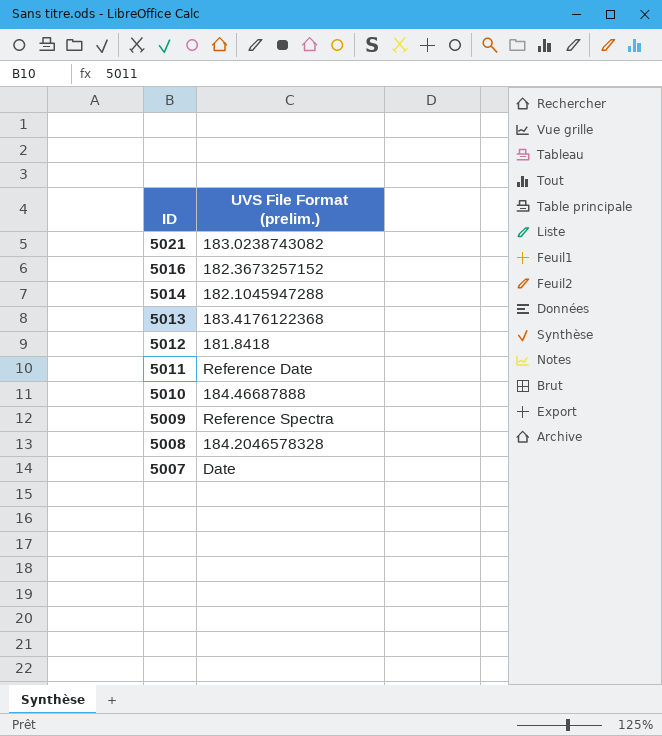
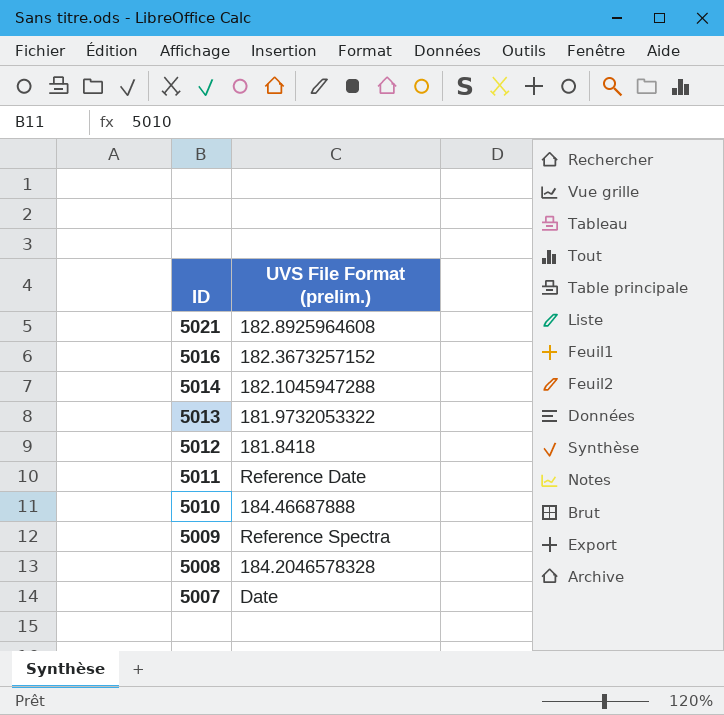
5021 | UVS File Format (prelim.): 183.0238743082 -> 182.8925964608
5013 | UVS File Format (prelim.): 183.4176122368 -> 181.9732053322

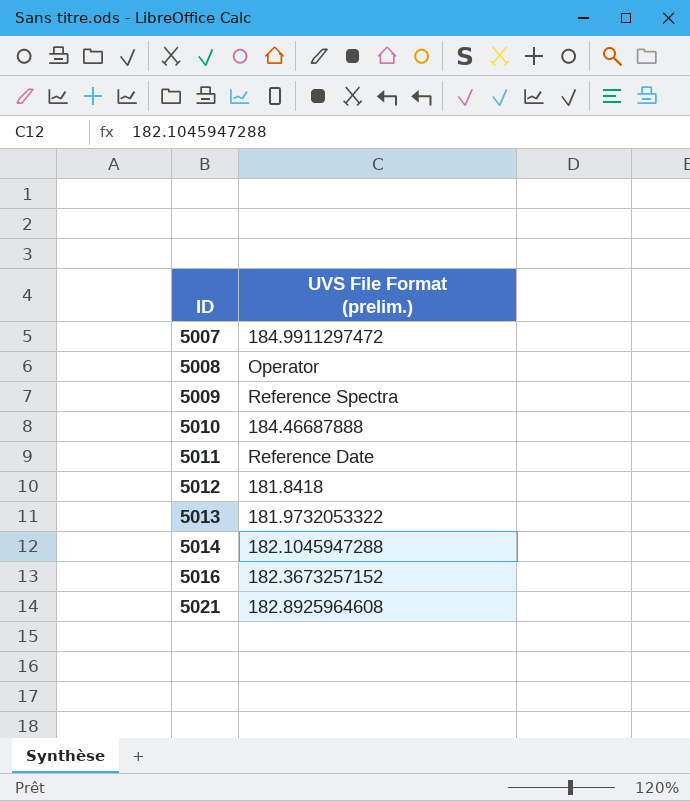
row order: ID descending -> ID ascending
5007 | UVS File Format (prelim.): Date -> 184.9911297472
5008 | UVS File Format (prelim.): 184.2046578328 -> Operator

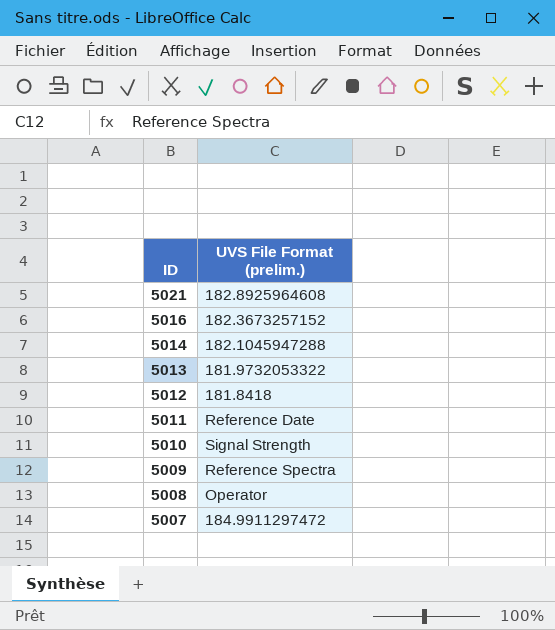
row order: ID ascending -> ID descending
5010 | UVS File Format (prelim.): 184.46687888 -> Signal Strength

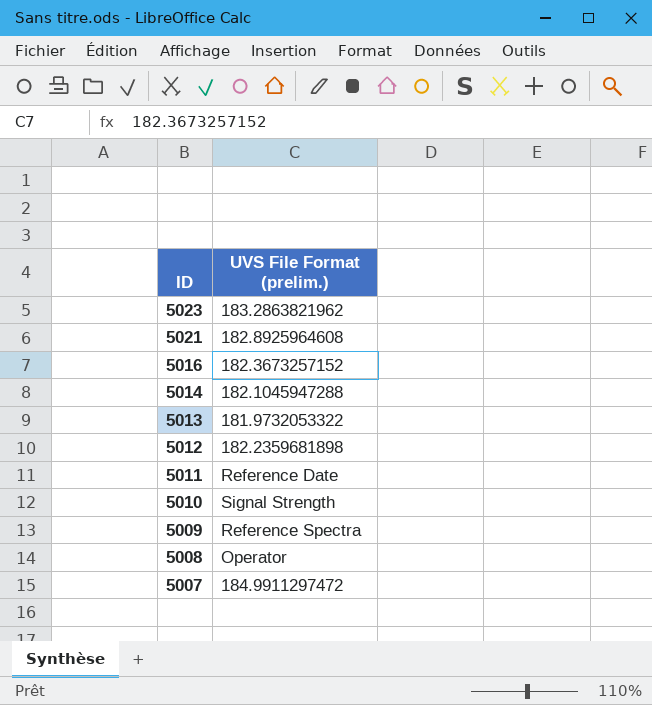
row 5023: none -> 183.2863821962
5012 | UVS File Format (prelim.): 181.8418 -> 182.2359681898

